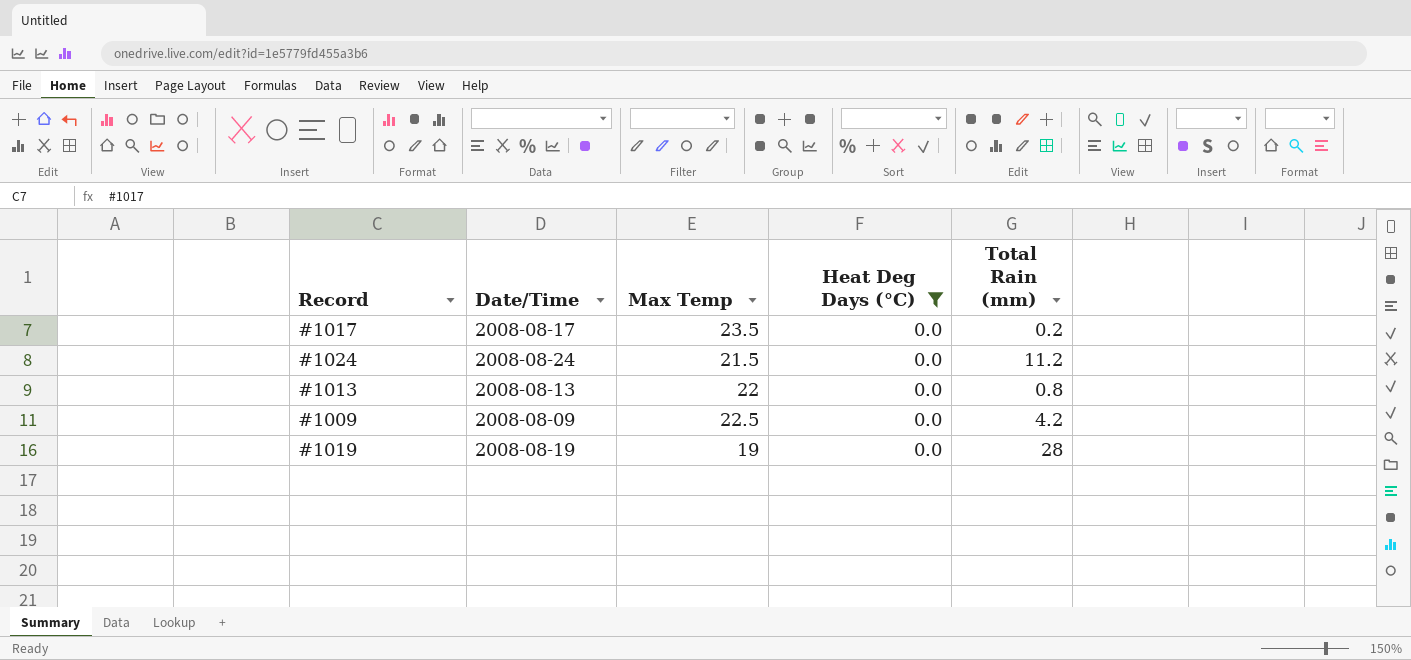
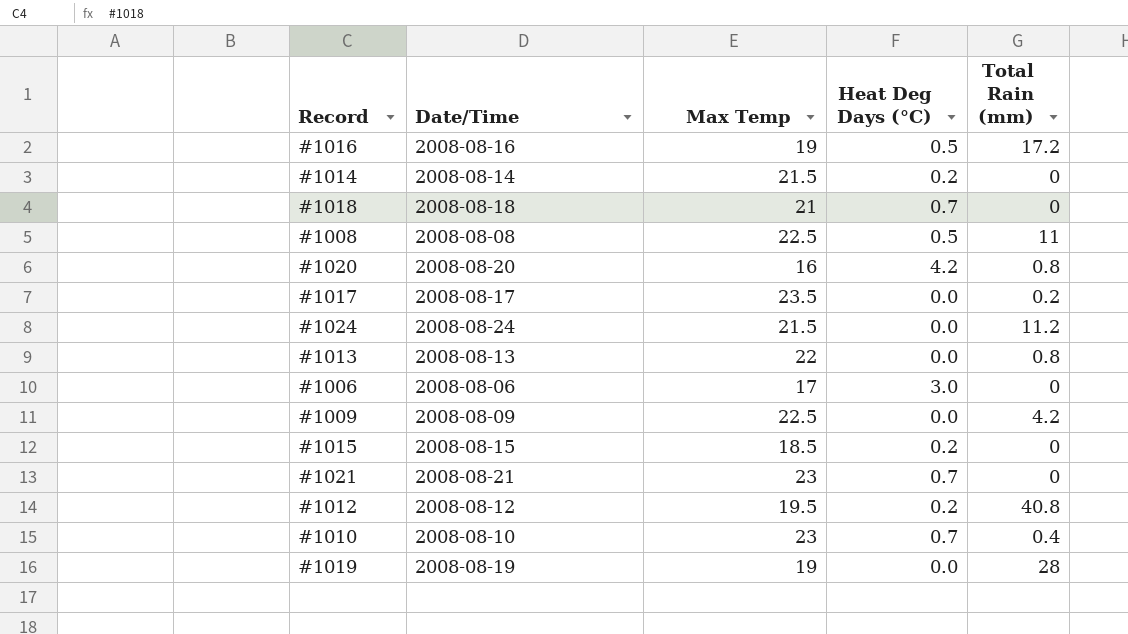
filter: Heat Deg Days (°C) = 0.0 -> none

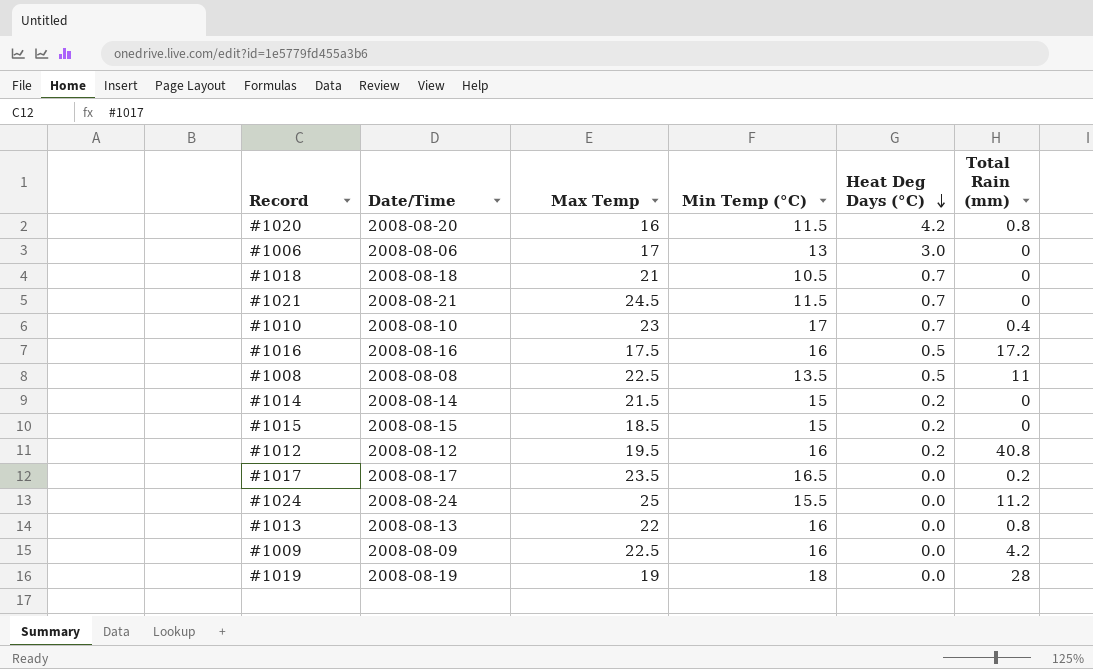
row order: none -> Heat Deg Days (°C) descending
column Min Temp (°C) | position: none -> 4
#1021 | Max Temp: 23 -> 24.5
#1016 | Max Temp: 19 -> 17.5
#1024 | Max Temp: 21.5 -> 25

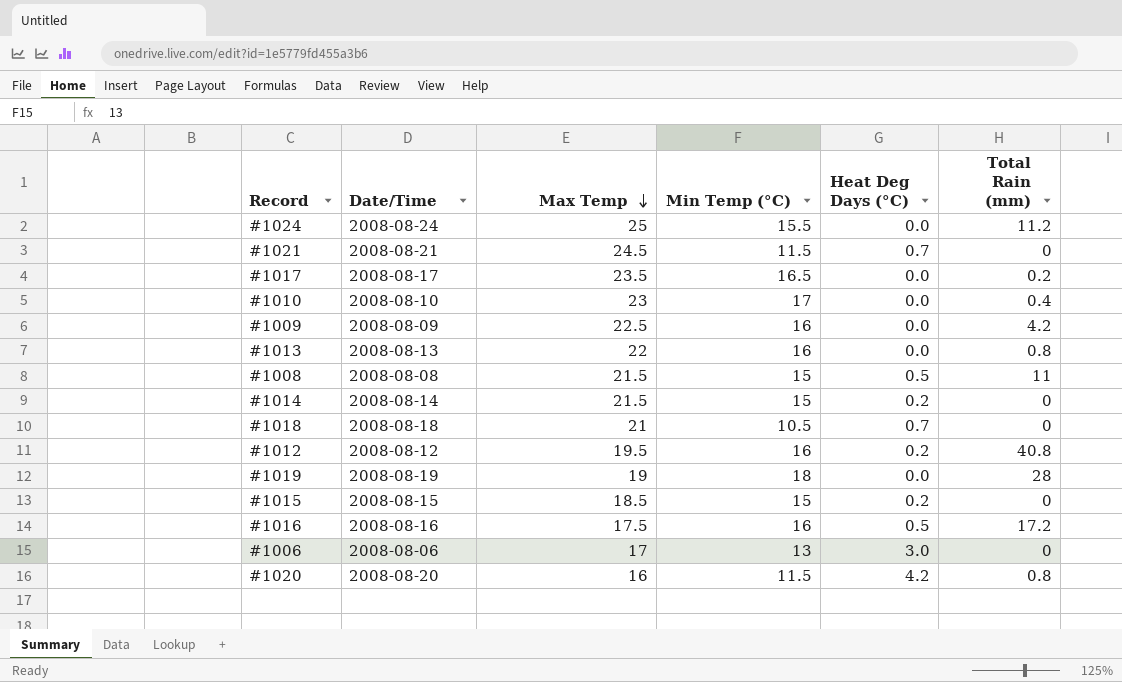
row order: Heat Deg Days (°C) descending -> Max Temp descending
#1010 | Heat Deg Days (°C): 0.7 -> 0.0
#1008 | Max Temp: 22.5 -> 21.5
#1008 | Min Temp (°C): 13.5 -> 15

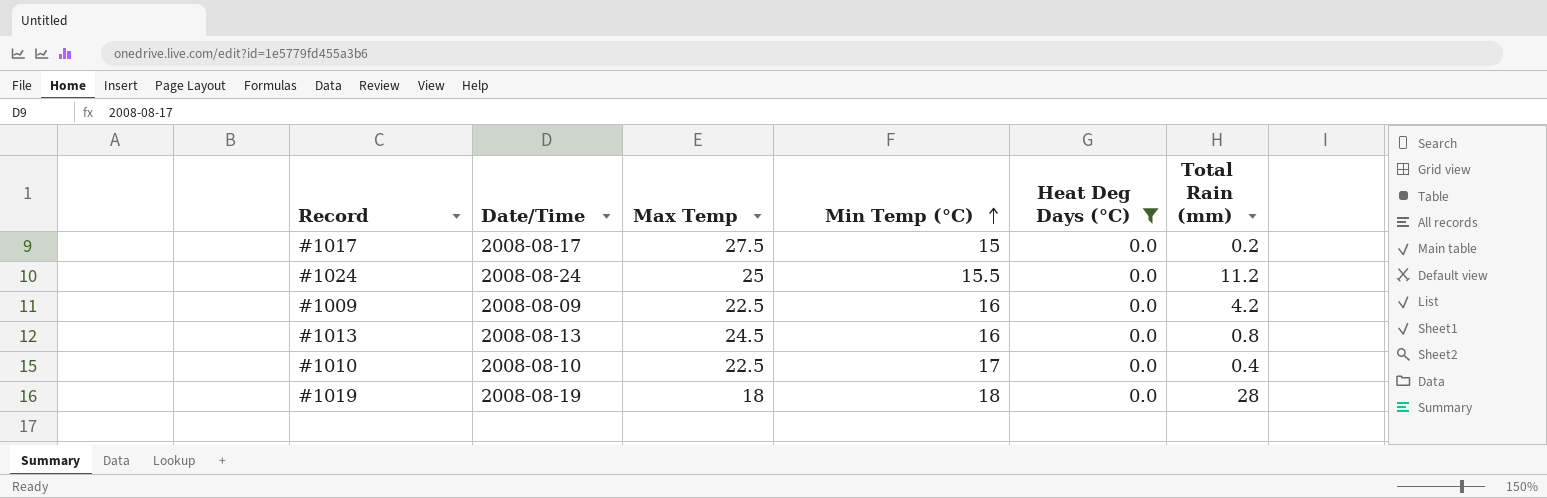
filter: none -> Heat Deg Days (°C) = 0.0
row order: Max Temp descending -> Min Temp (°C) ascending
#1017 | Max Temp: 23.5 -> 27.5
#1017 | Min Temp (°C): 16.5 -> 15
#1013 | Max Temp: 22 -> 24.5
#1010 | Max Temp: 23 -> 22.5
#1019 | Max Temp: 19 -> 18

